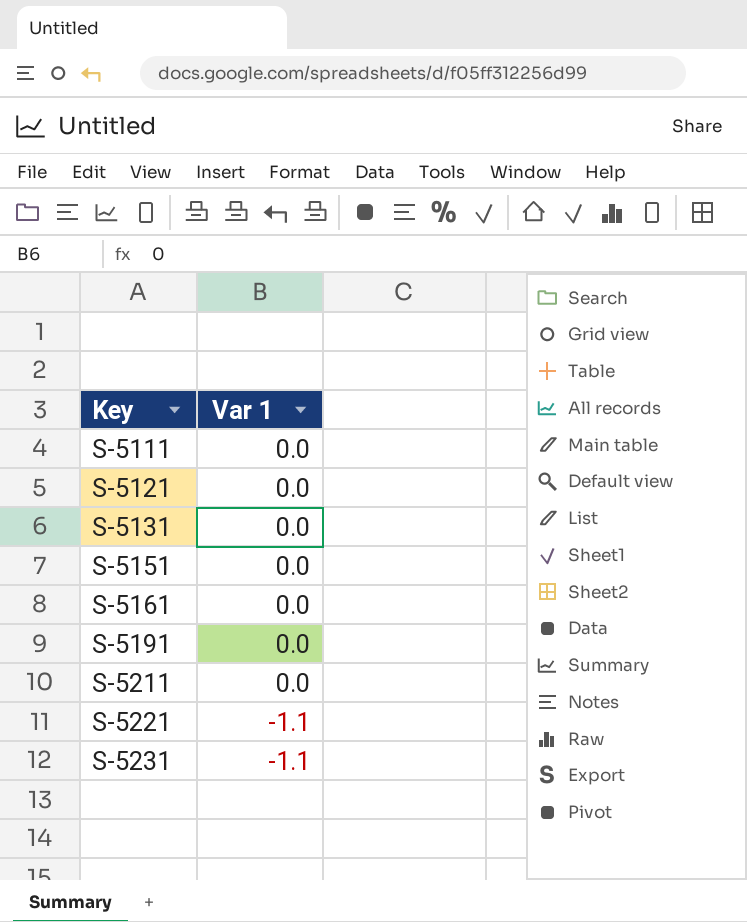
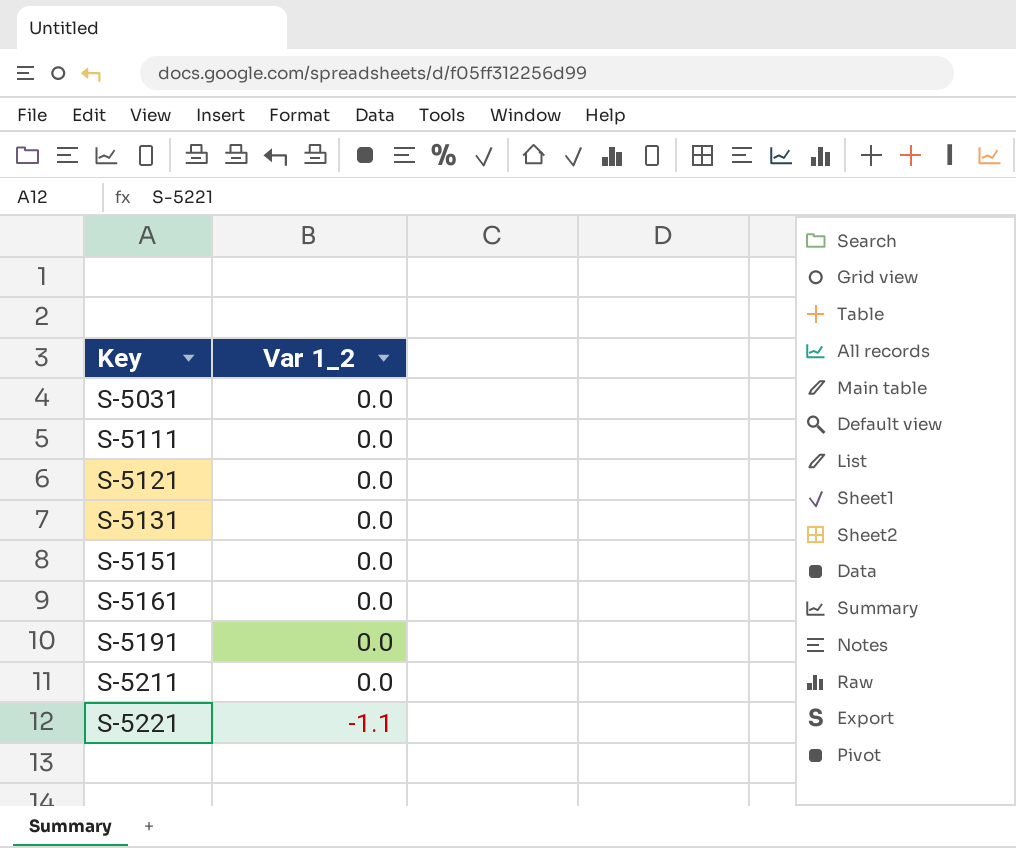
column name: Var 1 -> Var 1_2
row S-5231: -1.1 -> none
row S-5031: none -> 0.0

